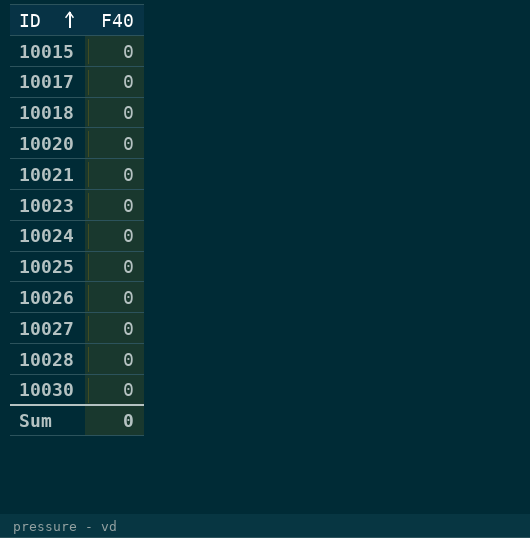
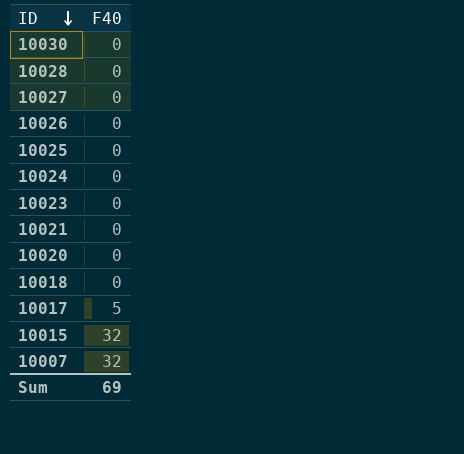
row order: ID ascending -> ID descending
10017 | F40: 0 -> 5
10015 | F40: 0 -> 32
row 10007: none -> 32
Sum | F40: 0 -> 69

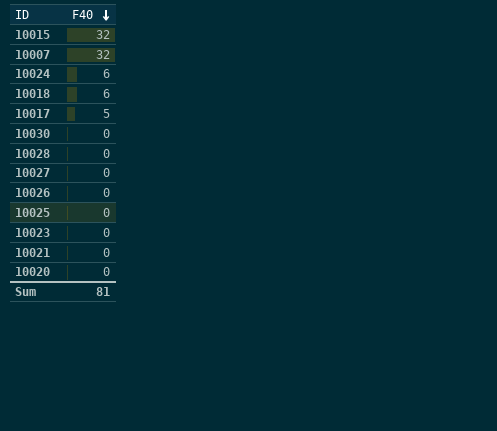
row order: ID descending -> F40 descending
10024 | F40: 0 -> 6
10018 | F40: 0 -> 6
Sum | F40: 69 -> 81

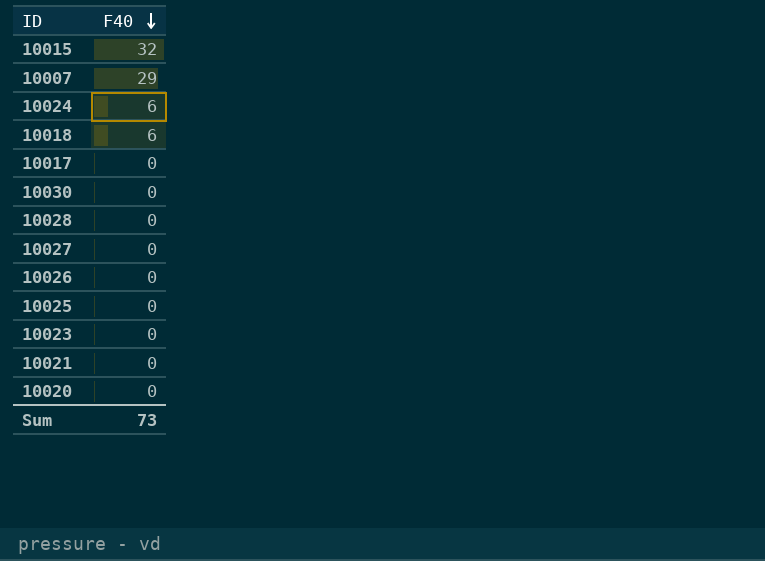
10007 | F40: 32 -> 29
10017 | F40: 5 -> 0
Sum | F40: 81 -> 73

